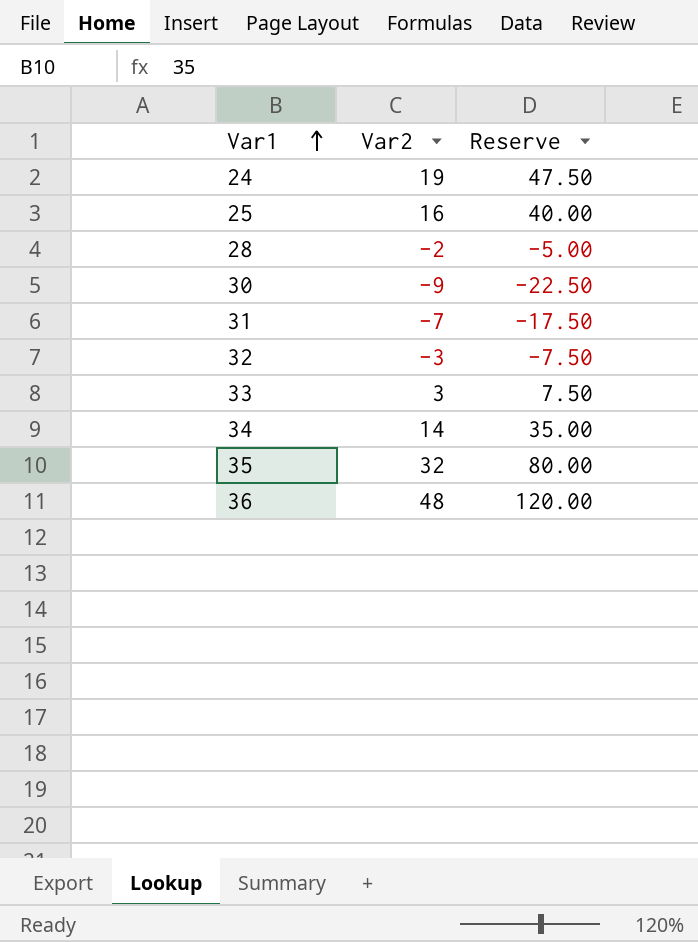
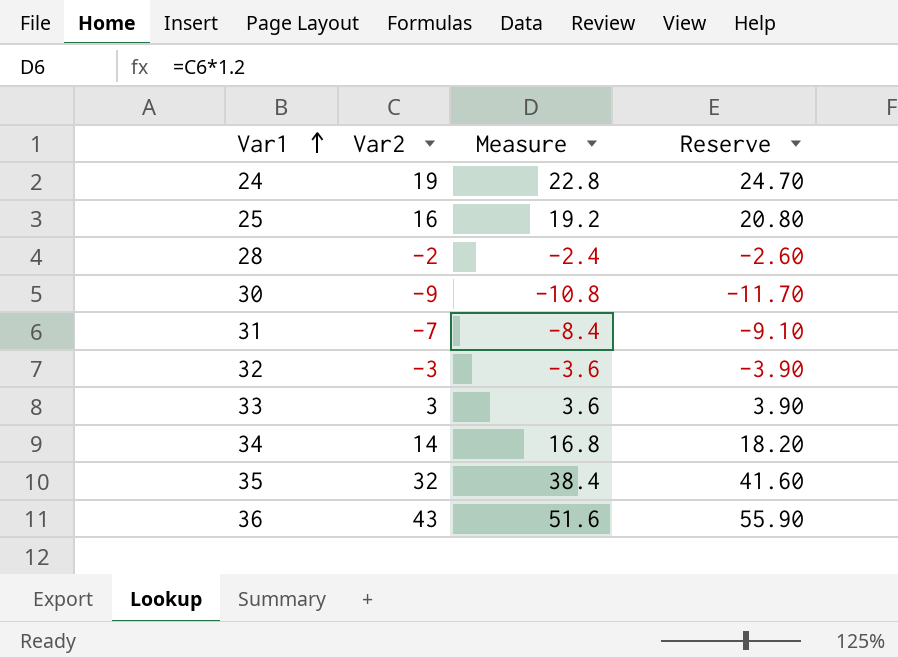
column Measure | formula: none -> [Var2] * 1.2
column Reserve | formula: [Var2] * 2.5 -> [Var2] * 1.3
36 | Var2: 48 -> 43

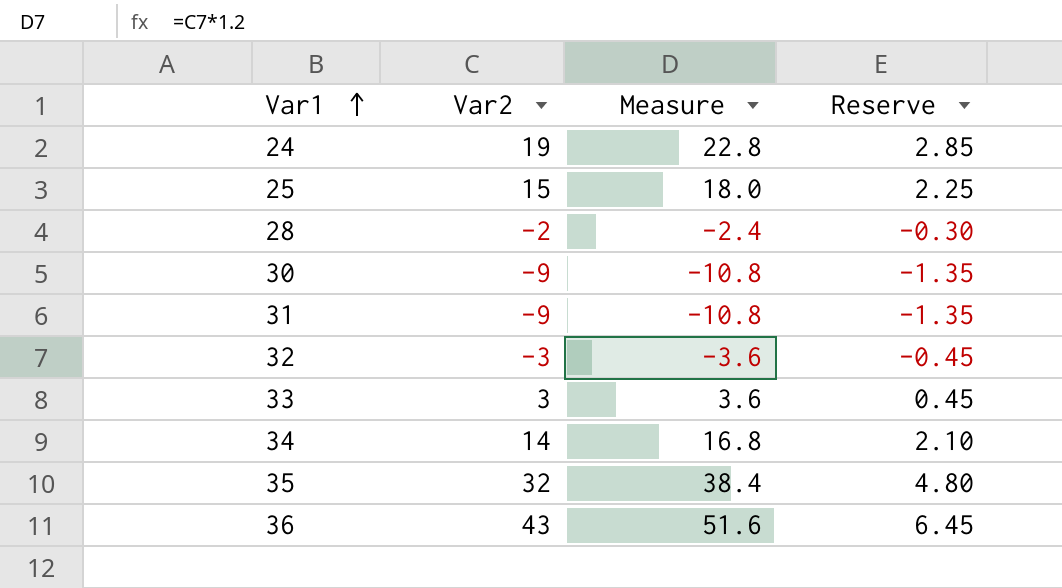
column Reserve | formula: [Var2] * 1.3 -> [Var2] * 0.15
25 | Var2: 16 -> 15
25 | Measure: 19.2 -> 18.0
31 | Var2: -7 -> -9
31 | Measure: -8.4 -> -10.8

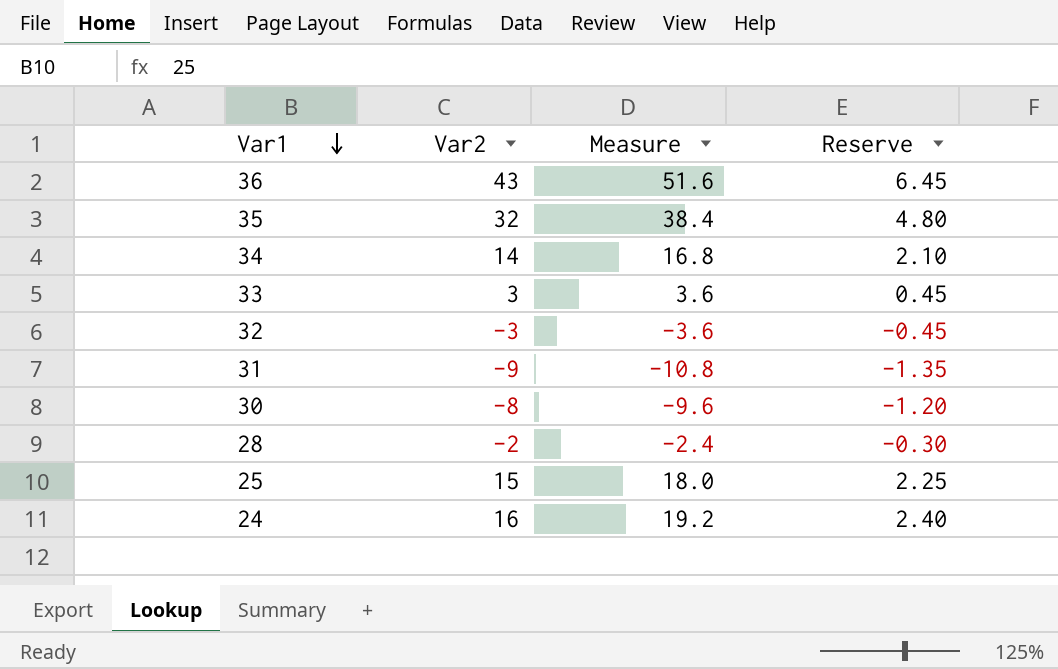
row order: Var1 ascending -> Var1 descending
30 | Var2: -9 -> -8
30 | Measure: -10.8 -> -9.6
30 | Reserve: -1.35 -> -1.20
24 | Var2: 19 -> 16
24 | Measure: 22.8 -> 19.2
24 | Reserve: 2.85 -> 2.40

